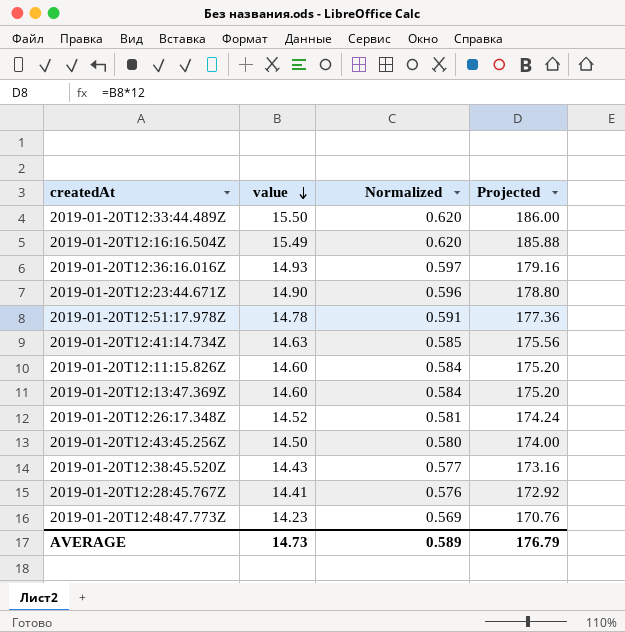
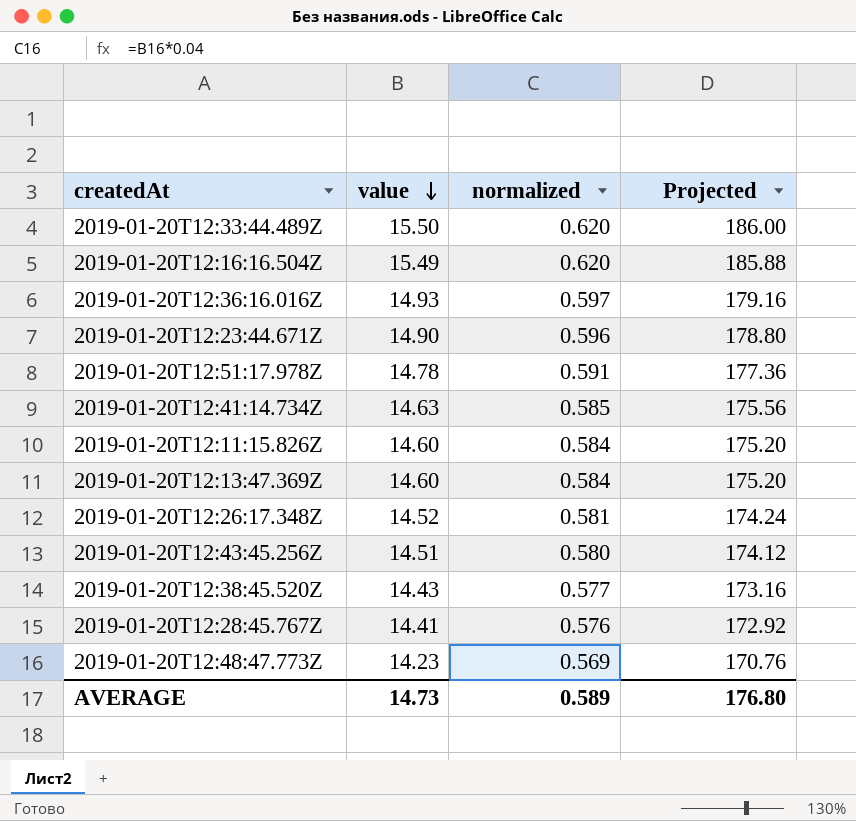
column name: Normalized -> normalized
2019-01-20T12:43:45.256Z | value: 14.50 -> 14.51
2019-01-20T12:43:45.256Z | Projected: 174.00 -> 174.12
AVERAGE | Projected: 176.79 -> 176.80

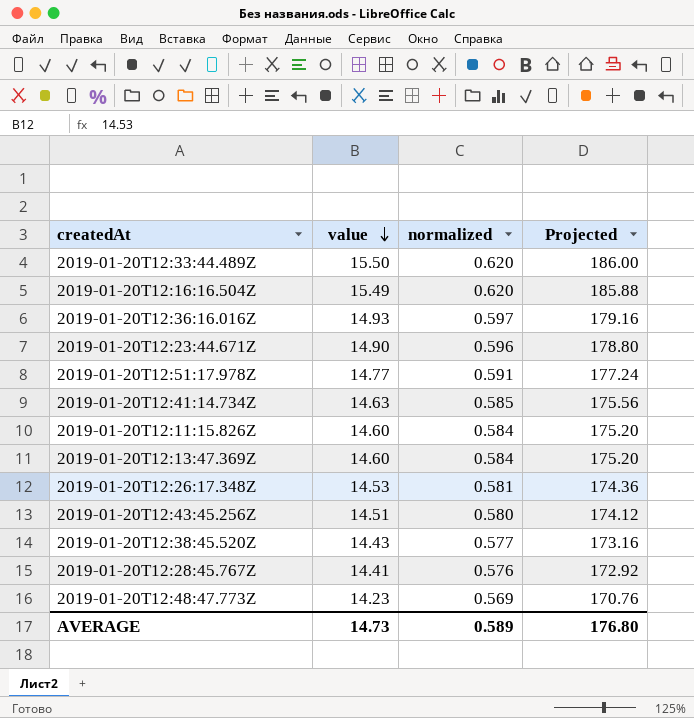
2019-01-20T12:51:17.978Z | value: 14.78 -> 14.77
2019-01-20T12:51:17.978Z | Projected: 177.36 -> 177.24
2019-01-20T12:26:17.348Z | value: 14.52 -> 14.53
2019-01-20T12:26:17.348Z | Projected: 174.24 -> 174.36

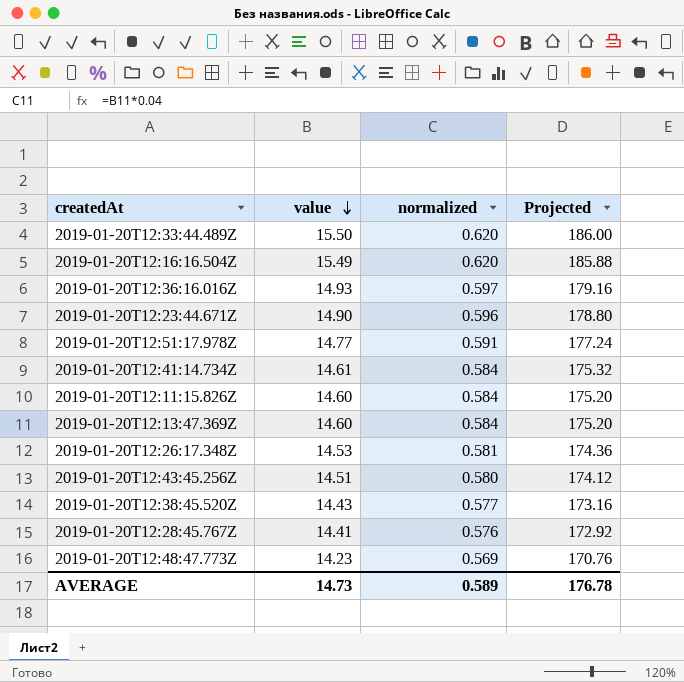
2019-01-20T12:41:14.734Z | value: 14.63 -> 14.61
2019-01-20T12:41:14.734Z | normalized: 0.585 -> 0.584
2019-01-20T12:41:14.734Z | Projected: 175.56 -> 175.32
AVERAGE | Projected: 176.80 -> 176.78

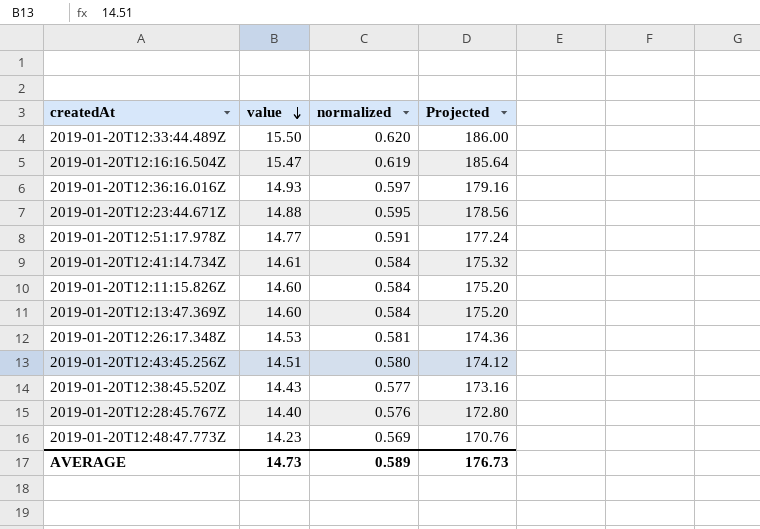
2019-01-20T12:16:16.504Z | value: 15.49 -> 15.47
2019-01-20T12:16:16.504Z | normalized: 0.620 -> 0.619
2019-01-20T12:16:16.504Z | Projected: 185.88 -> 185.64
2019-01-20T12:23:44.671Z | value: 14.90 -> 14.88
2019-01-20T12:23:44.671Z | normalized: 0.596 -> 0.595
2019-01-20T12:23:44.671Z | Projected: 178.80 -> 178.56
2019-01-20T12:28:45.767Z | value: 14.41 -> 14.40
2019-01-20T12:28:45.767Z | Projected: 172.92 -> 172.80
AVERAGE | Projected: 176.78 -> 176.73

